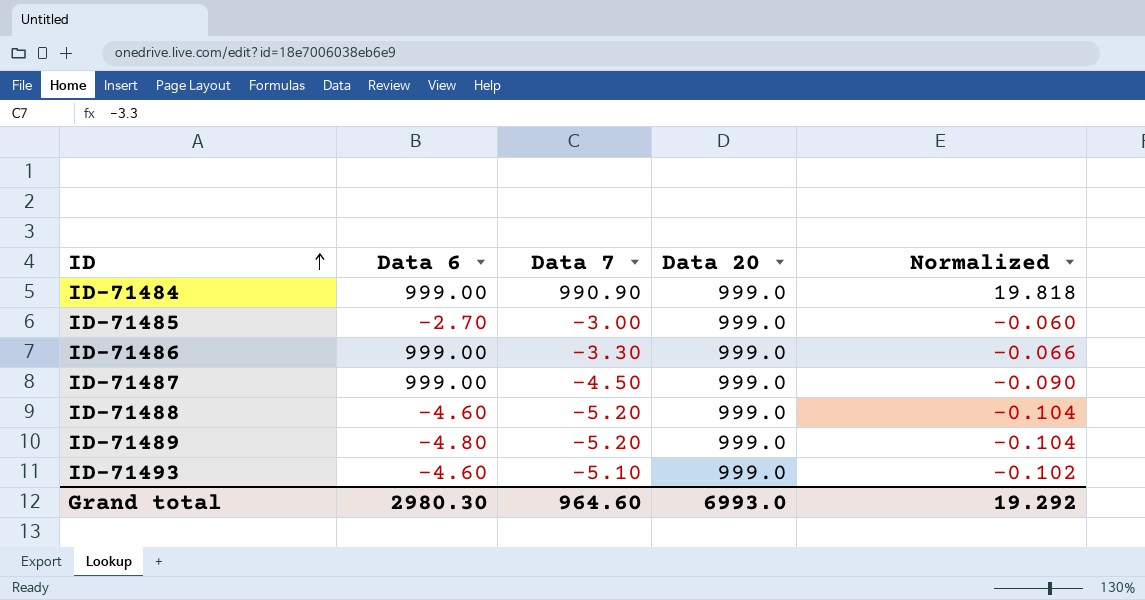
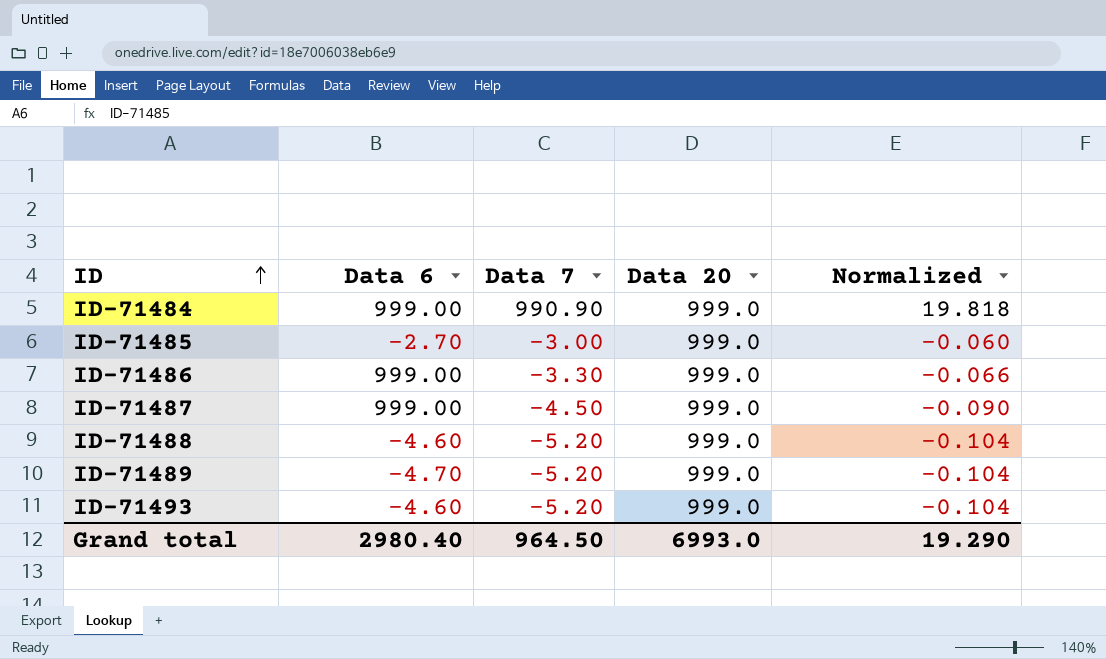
ID-71489 | Data 6: -4.80 -> -4.70
ID-71493 | Data 7: -5.10 -> -5.20
ID-71493 | Normalized: -0.102 -> -0.104
Grand total | Data 6: 2980.30 -> 2980.40
Grand total | Data 7: 964.60 -> 964.50
Grand total | Normalized: 19.292 -> 19.290

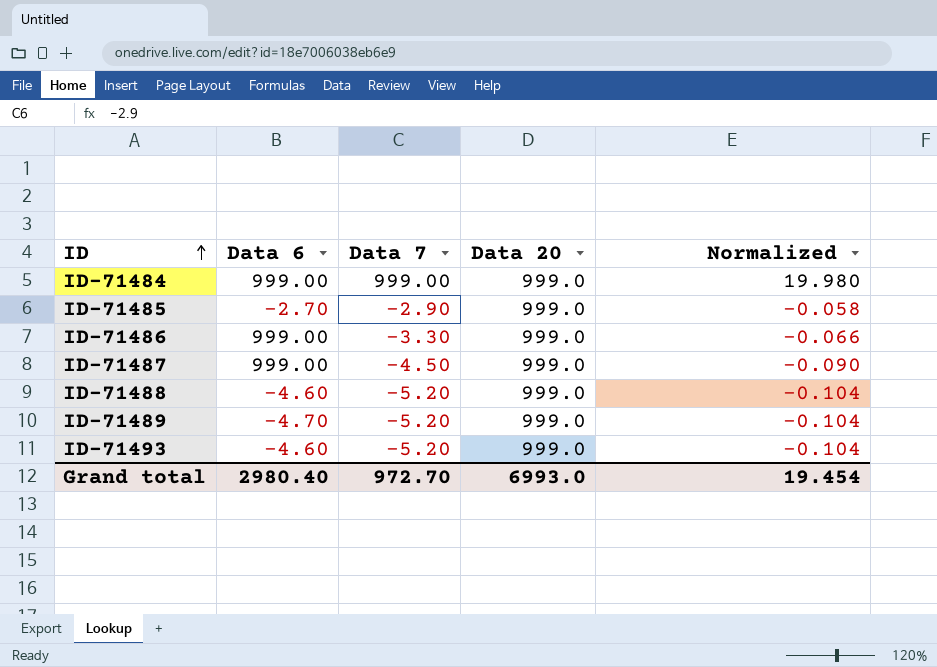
ID-71484 | Data 7: 990.90 -> 999.00
ID-71484 | Normalized: 19.818 -> 19.980
ID-71485 | Data 7: -3.00 -> -2.90
ID-71485 | Normalized: -0.060 -> -0.058
Grand total | Data 7: 964.50 -> 972.70
Grand total | Normalized: 19.290 -> 19.454

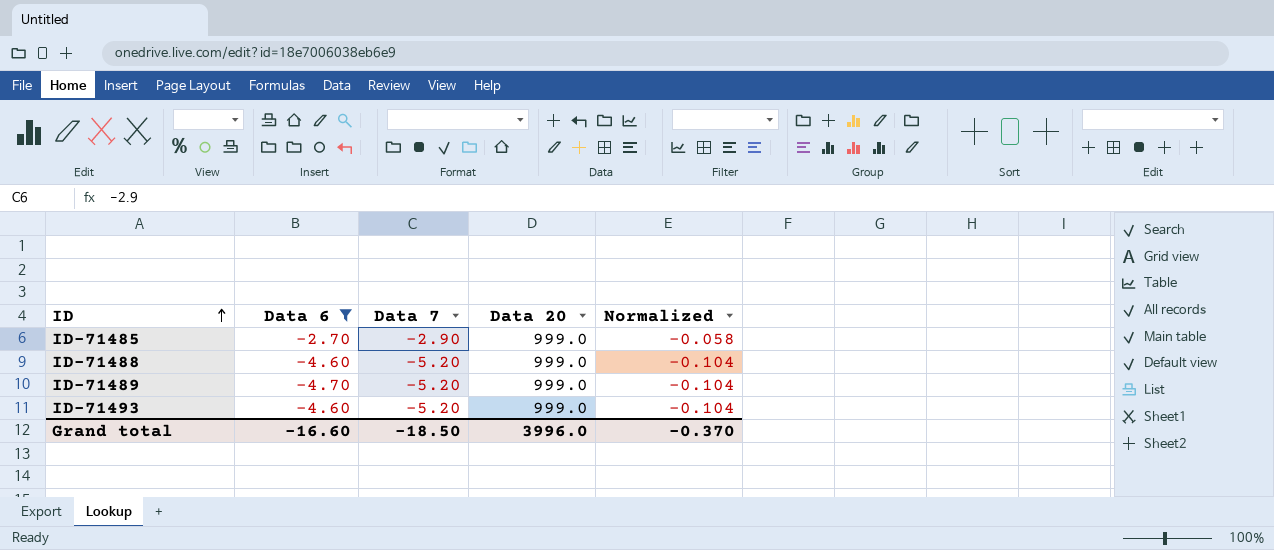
filter: none -> Data 6 != 999.00
Grand total | Data 6: 2980.40 -> -16.60
Grand total | Data 7: 972.70 -> -18.50
Grand total | Data 20: 6993.0 -> 3996.0
Grand total | Normalized: 19.454 -> -0.370

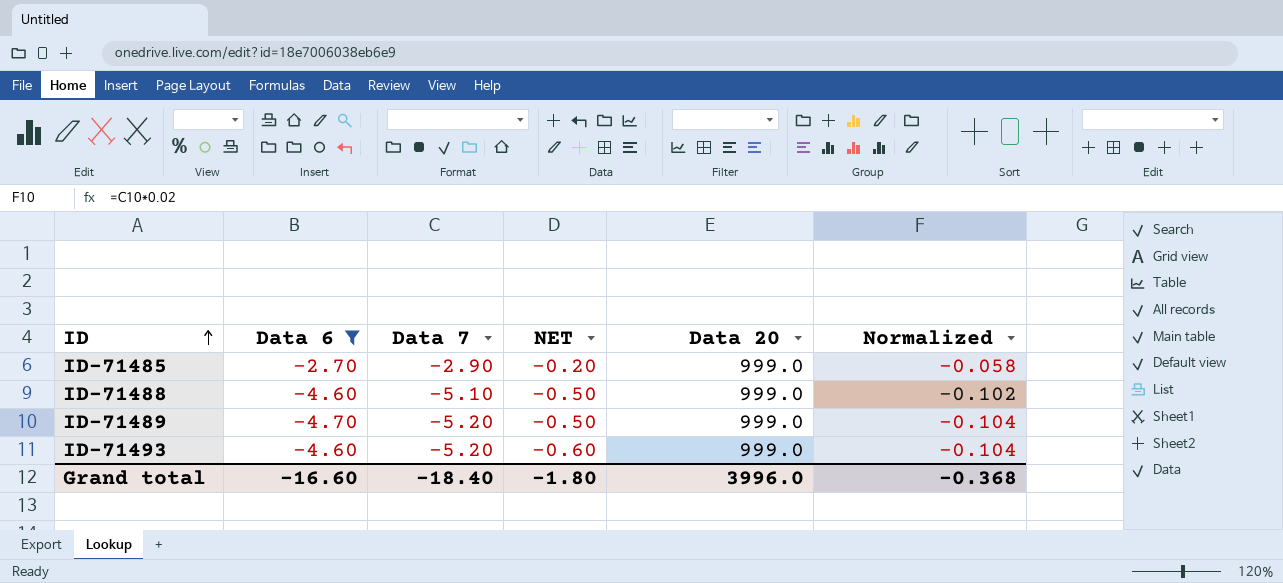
column NET | formula: none -> [Data 7] - [Data 6]
ID-71488 | Data 7: -5.20 -> -5.10
ID-71488 | Normalized: -0.104 -> -0.102
Grand total | Data 7: -18.50 -> -18.40
Grand total | Normalized: -0.370 -> -0.368

